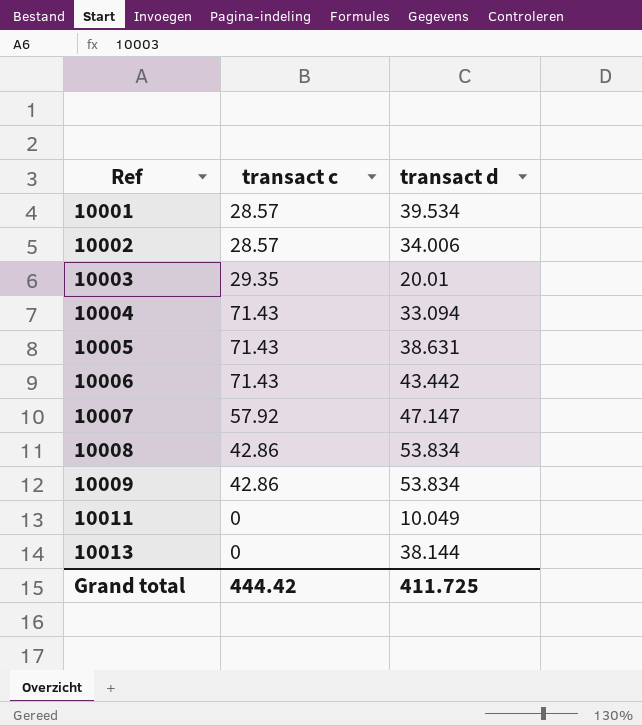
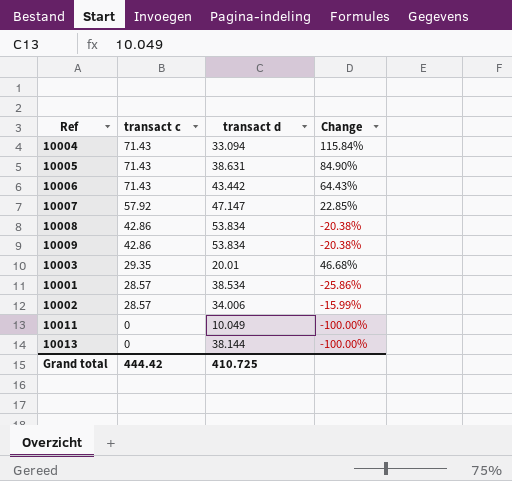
row order: Ref ascending -> transact c descending
column Change | formula: none -> ([transact c] - [transact d]) / [transact d]
10001 | transact d: 39.534 -> 38.534
Grand total | transact d: 411.725 -> 410.725

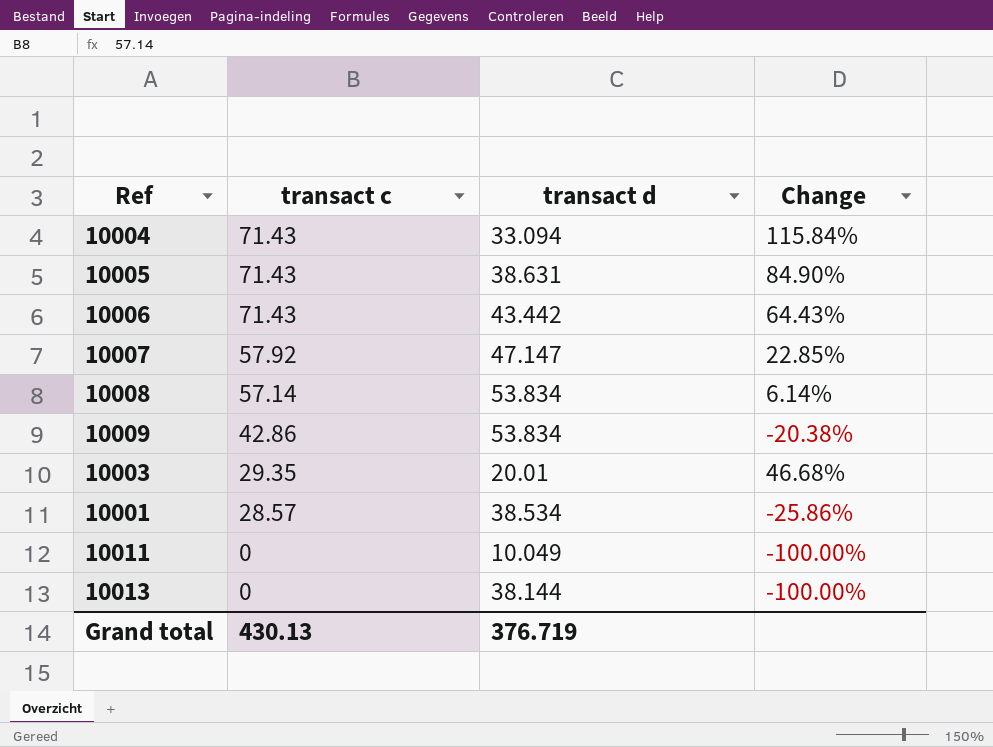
row 10002: 28.57 | 34.006 | -15.99% -> none
10008 | transact c: 42.86 -> 57.14
10008 | Change: -20.38% -> 6.14%
Grand total | transact c: 444.42 -> 430.13
Grand total | transact d: 410.725 -> 376.719

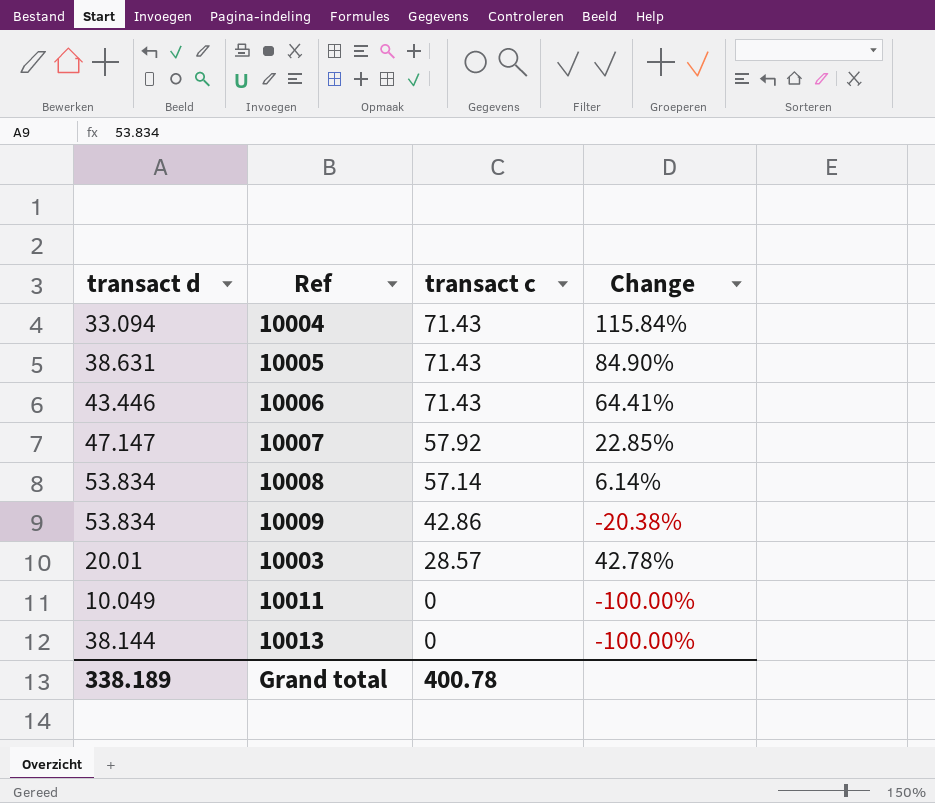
column transact d | position: 3 -> 1
row 10001: 28.57 | 38.534 | -25.86% -> none
10006 | transact d: 43.442 -> 43.446
10006 | Change: 64.43% -> 64.41%
10003 | transact c: 29.35 -> 28.57
10003 | Change: 46.68% -> 42.78%
Grand total | transact d: 376.719 -> 338.189
Grand total | transact c: 430.13 -> 400.78

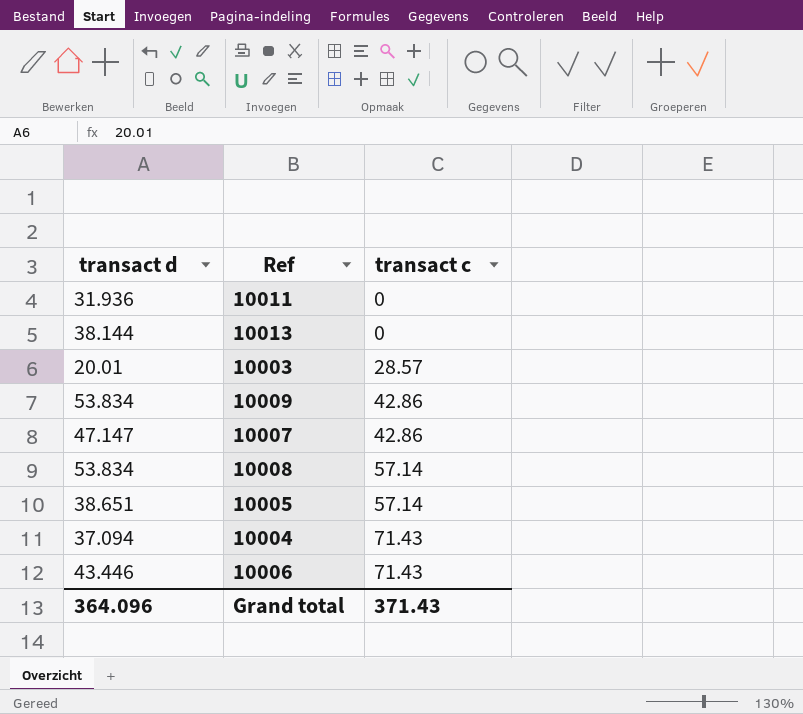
row order: transact c descending -> transact c ascending
column Change | formula: ([transact c] - [transact d]) / [transact d] -> none
10011 | transact d: 10.049 -> 31.936
10007 | transact c: 57.92 -> 42.86
10005 | transact d: 38.631 -> 38.651
10005 | transact c: 71.43 -> 57.14
10004 | transact d: 33.094 -> 37.094
Grand total | transact d: 338.189 -> 364.096
Grand total | transact c: 400.78 -> 371.43

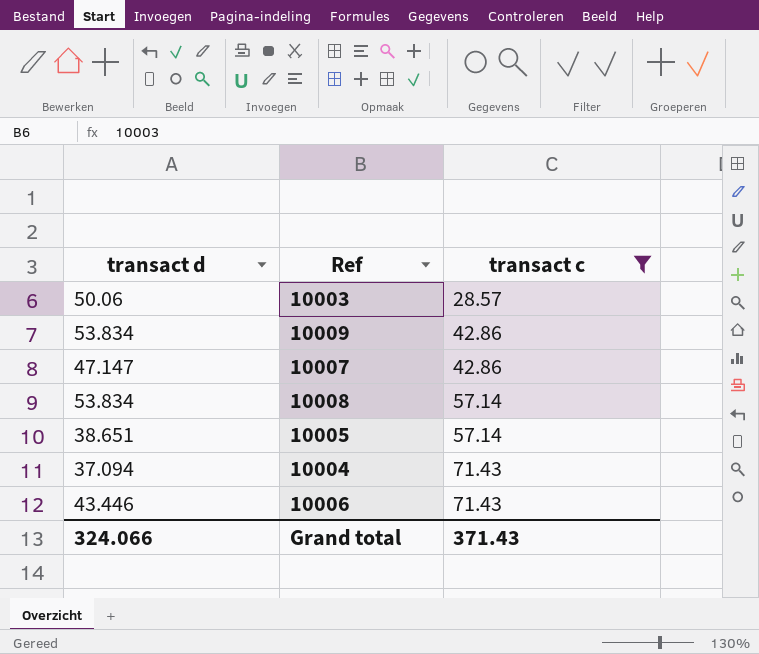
filter: none -> transact c != 0
10003 | transact d: 20.01 -> 50.06
Grand total | transact d: 364.096 -> 324.066

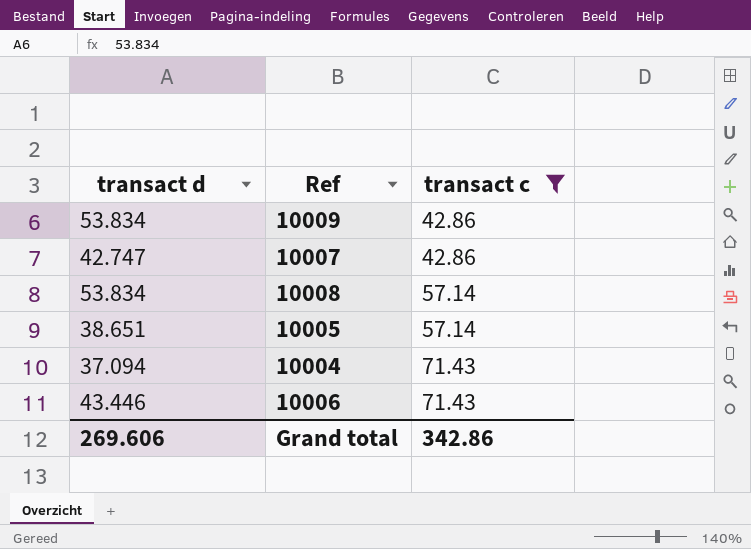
row 10003: 50.06 | 28.57 -> none
10007 | transact d: 47.147 -> 42.747
Grand total | transact d: 324.066 -> 269.606
Grand total | transact c: 371.43 -> 342.86

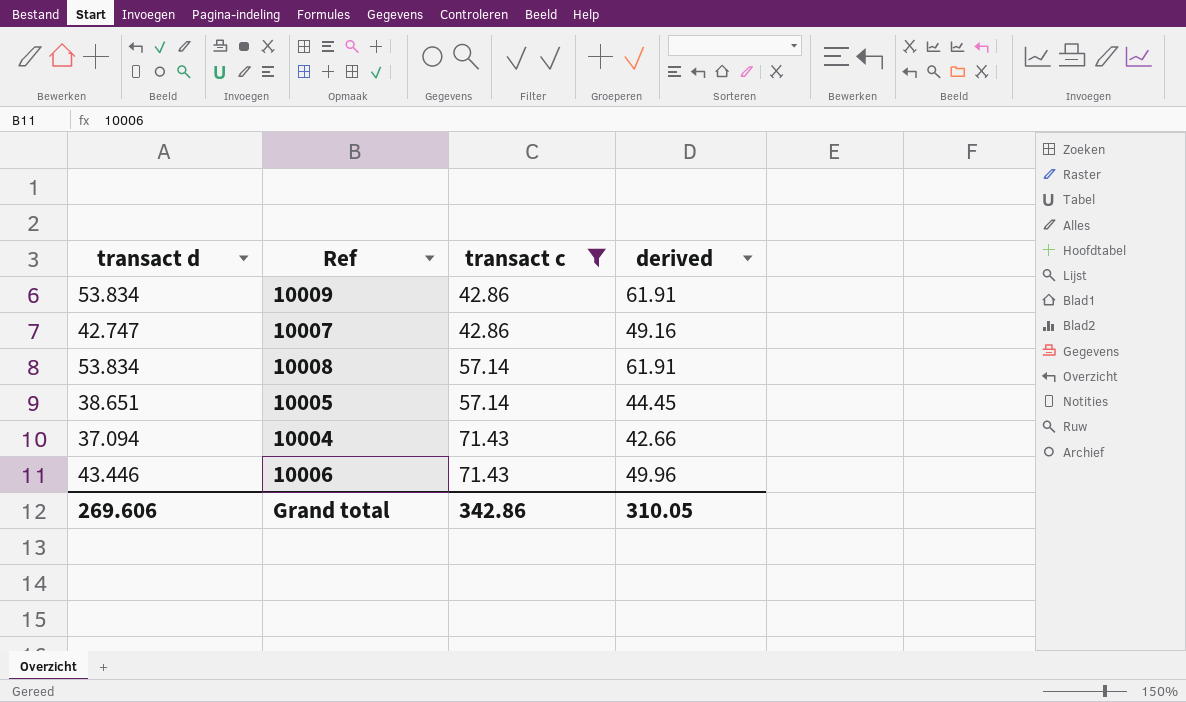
column derived | formula: none -> [transact d] * 1.15

